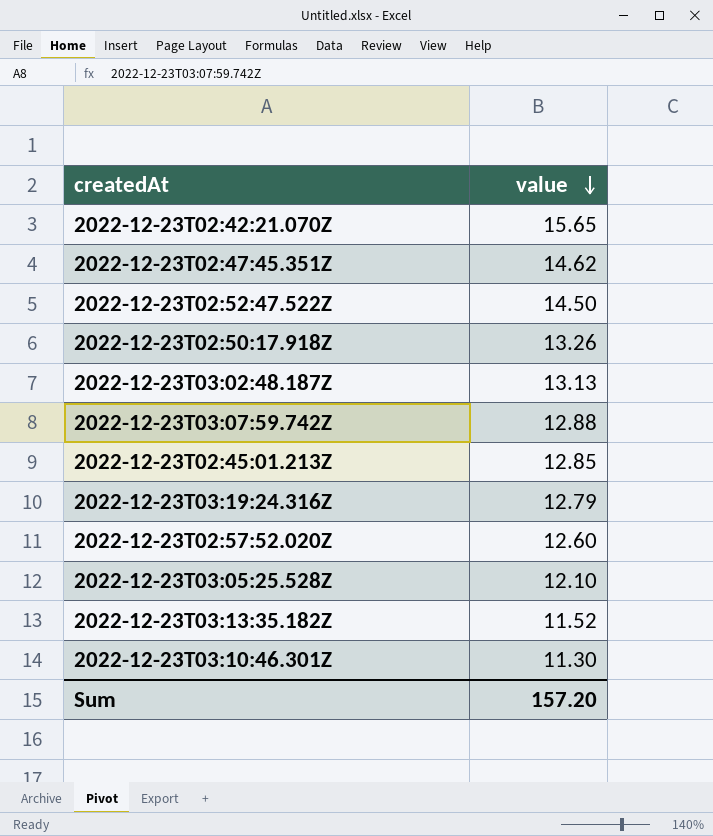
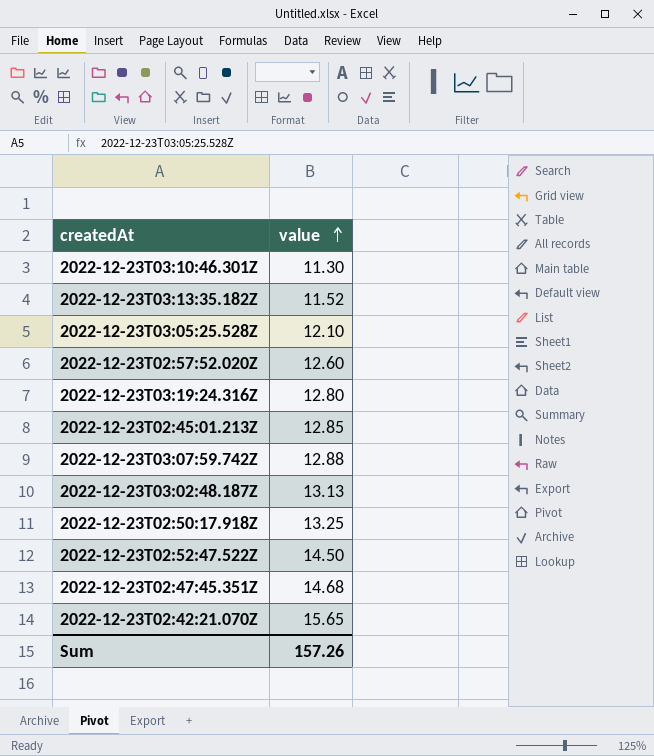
row order: value descending -> value ascending
2022-12-23T03:19:24.316Z | value: 12.79 -> 12.80
2022-12-23T02:50:17.918Z | value: 13.26 -> 13.25
2022-12-23T02:47:45.351Z | value: 14.62 -> 14.68
Sum | value: 157.20 -> 157.26

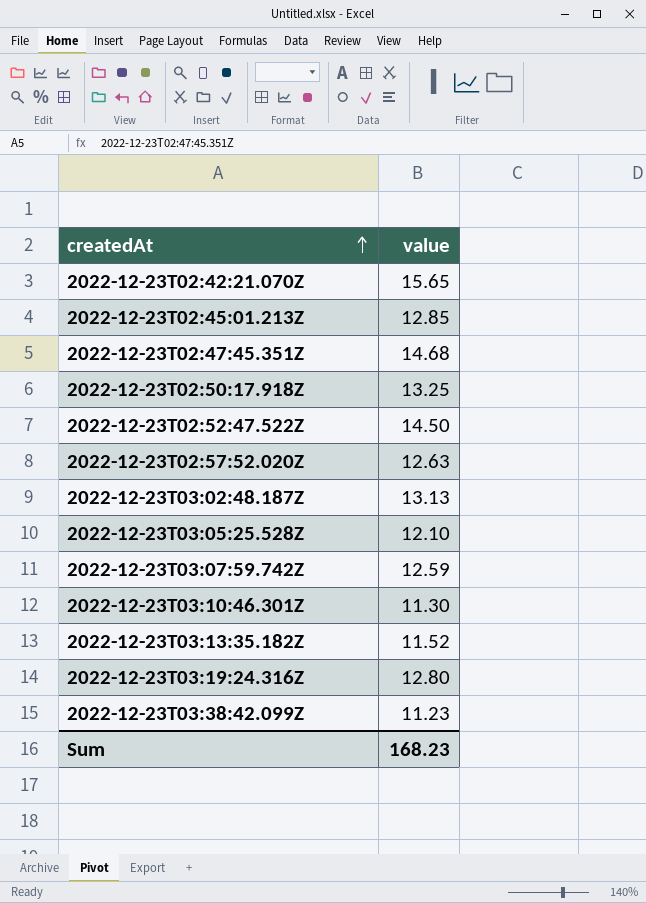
row order: value ascending -> createdAt ascending
2022-12-23T02:57:52.020Z | value: 12.60 -> 12.63
2022-12-23T03:07:59.742Z | value: 12.88 -> 12.59
row 2022-12-23T03:38:42.099Z: none -> 11.23
Sum | value: 157.26 -> 168.23

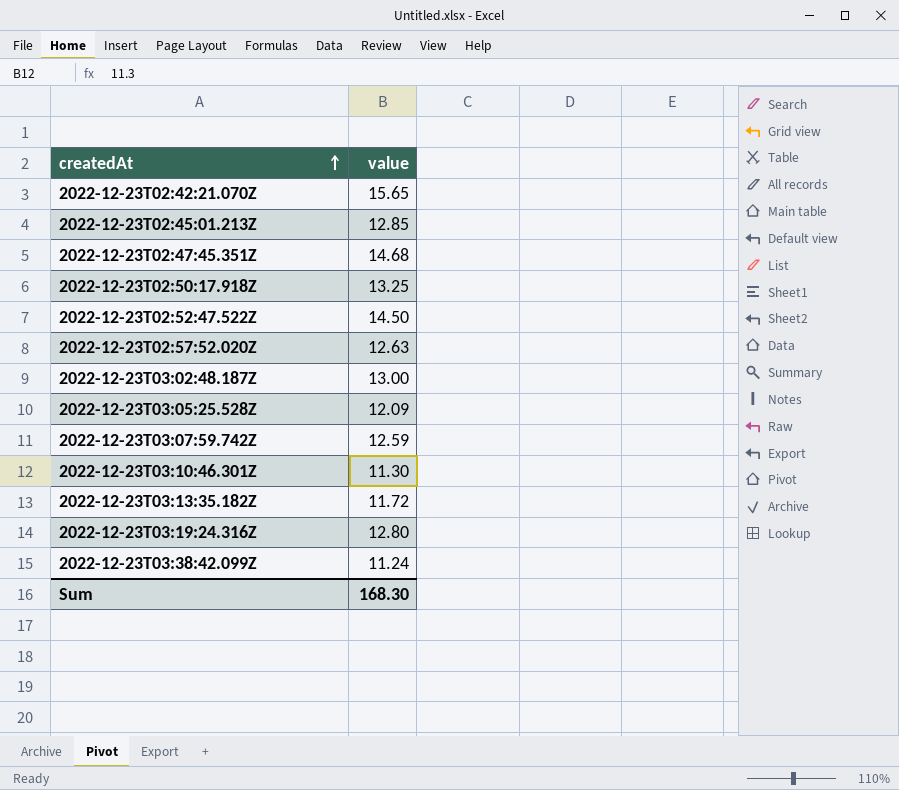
2022-12-23T03:02:48.187Z | value: 13.13 -> 13.00
2022-12-23T03:05:25.528Z | value: 12.10 -> 12.09
2022-12-23T03:13:35.182Z | value: 11.52 -> 11.72
2022-12-23T03:38:42.099Z | value: 11.23 -> 11.24
Sum | value: 168.23 -> 168.30

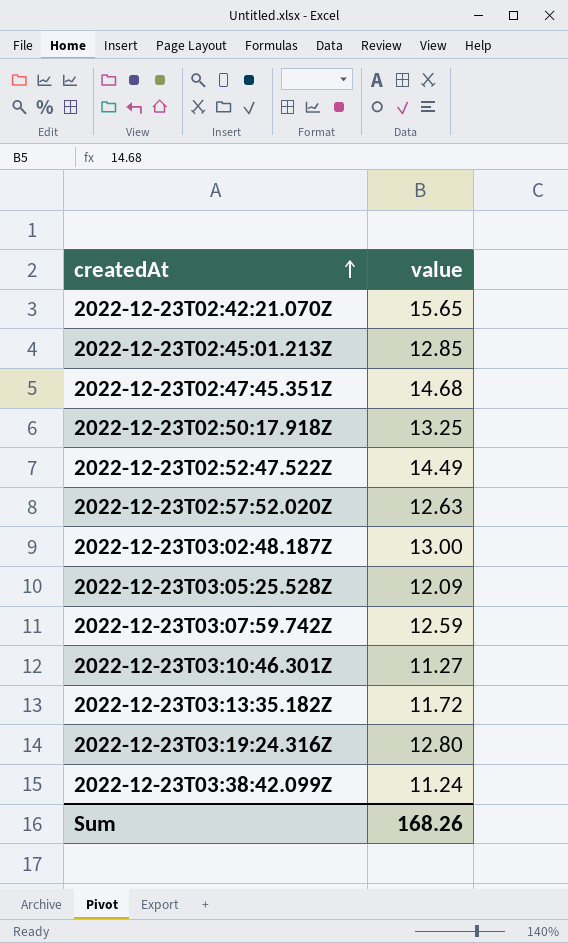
2022-12-23T02:52:47.522Z | value: 14.50 -> 14.49
2022-12-23T03:10:46.301Z | value: 11.30 -> 11.27
Sum | value: 168.30 -> 168.26

